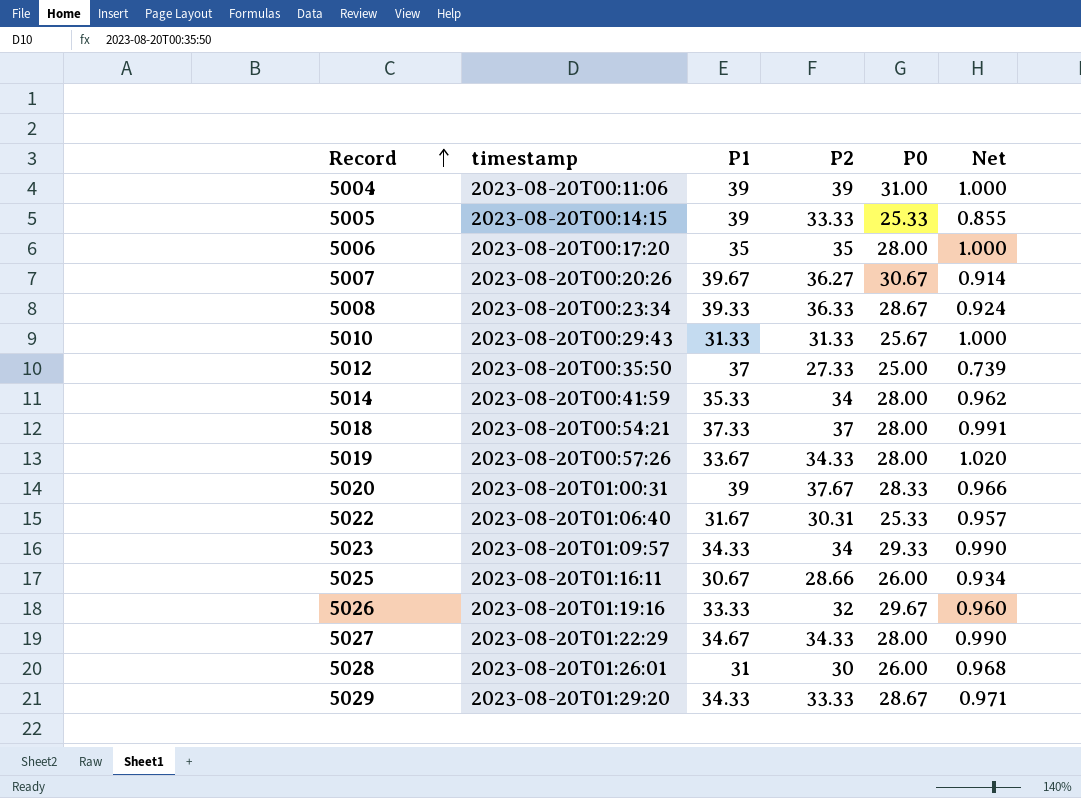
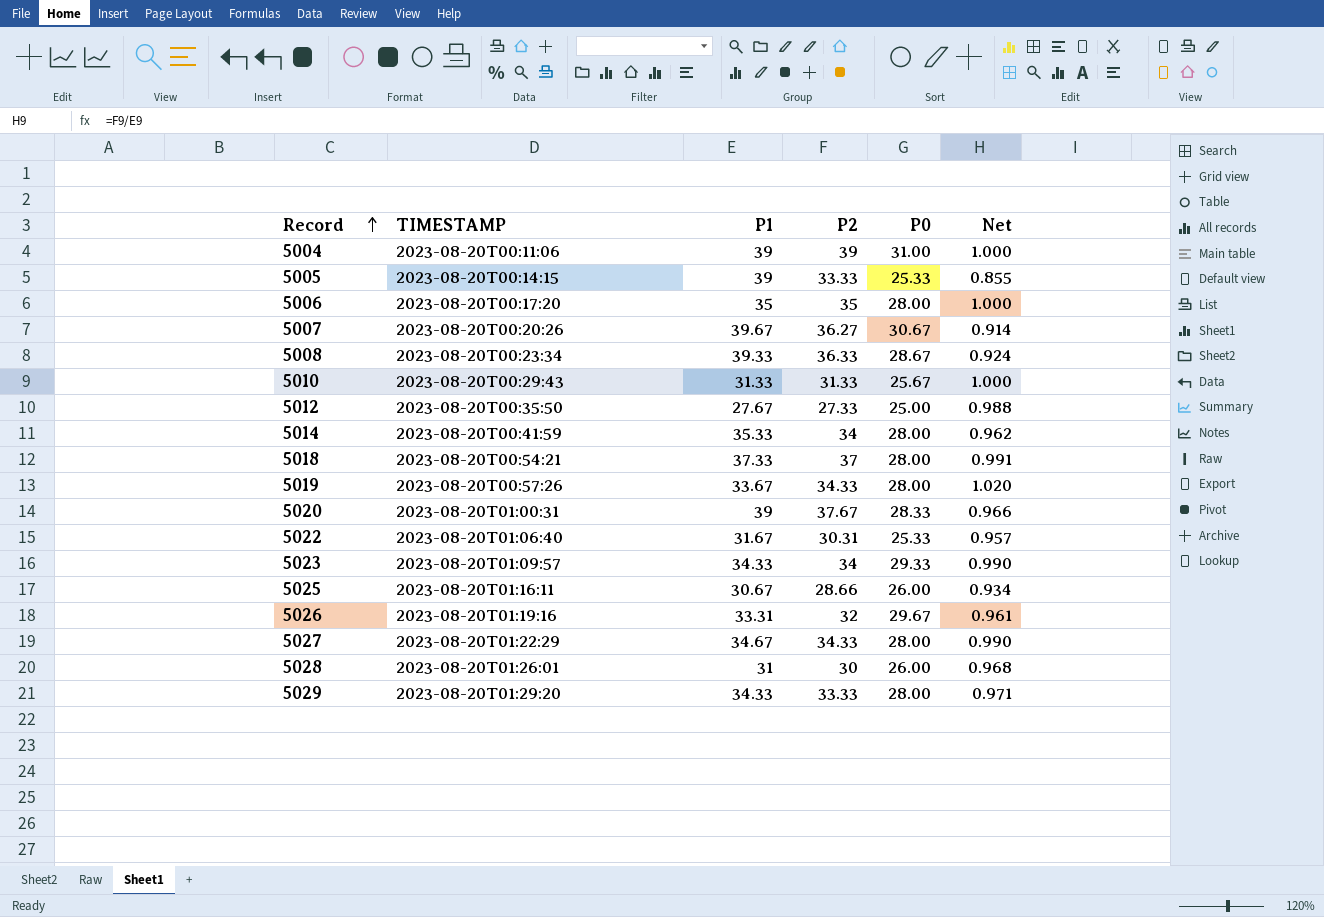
column name: timestamp -> TIMESTAMP
5012 | P1: 37 -> 27.67
5012 | Net: 0.739 -> 0.988
5026 | P1: 33.33 -> 33.31
5026 | Net: 0.960 -> 0.961
5029 | P0: 28.67 -> 28.00

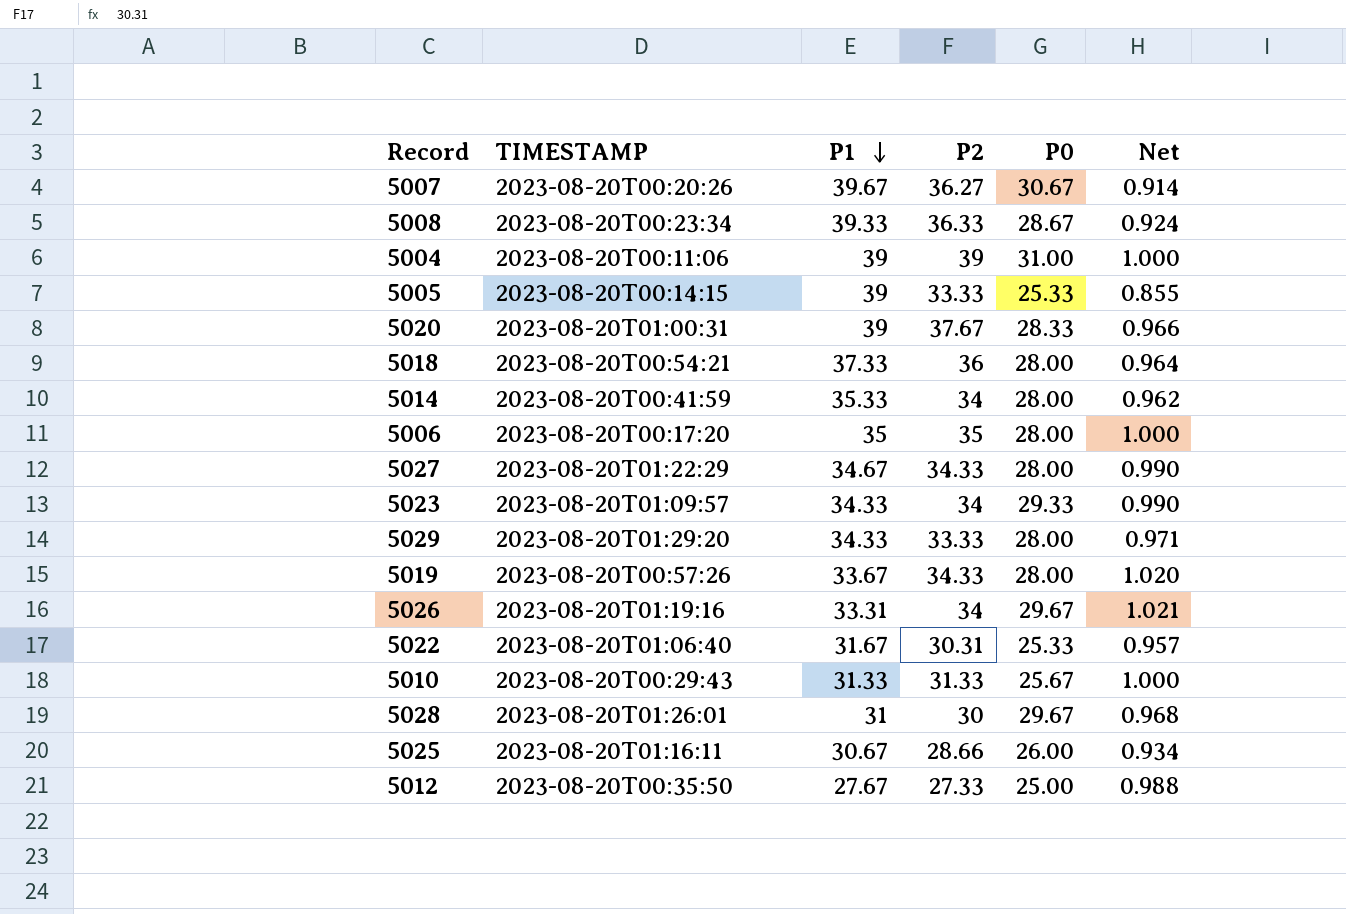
row order: Record ascending -> P1 descending
5018 | P2: 37 -> 36
5018 | Net: 0.991 -> 0.964
5026 | P2: 32 -> 34
5026 | Net: 0.961 -> 1.021
5028 | P0: 26.00 -> 29.67

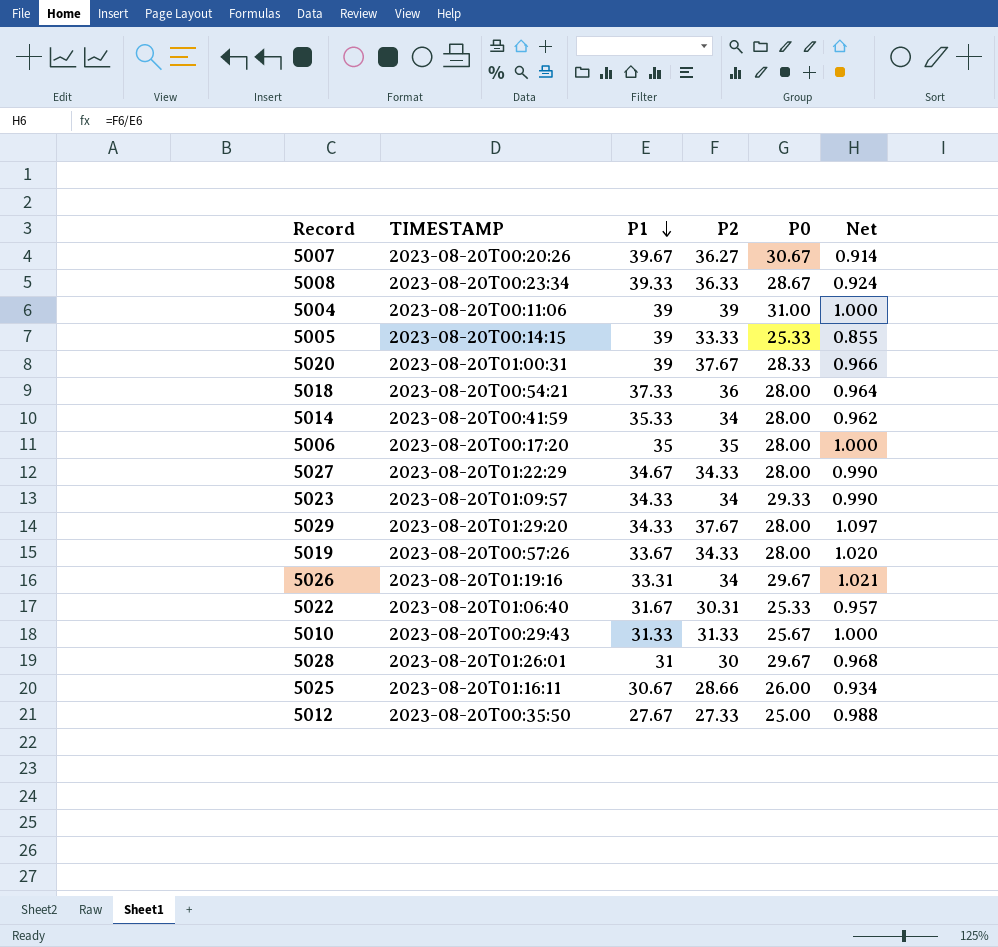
5029 | P2: 33.33 -> 37.67
5029 | Net: 0.971 -> 1.097

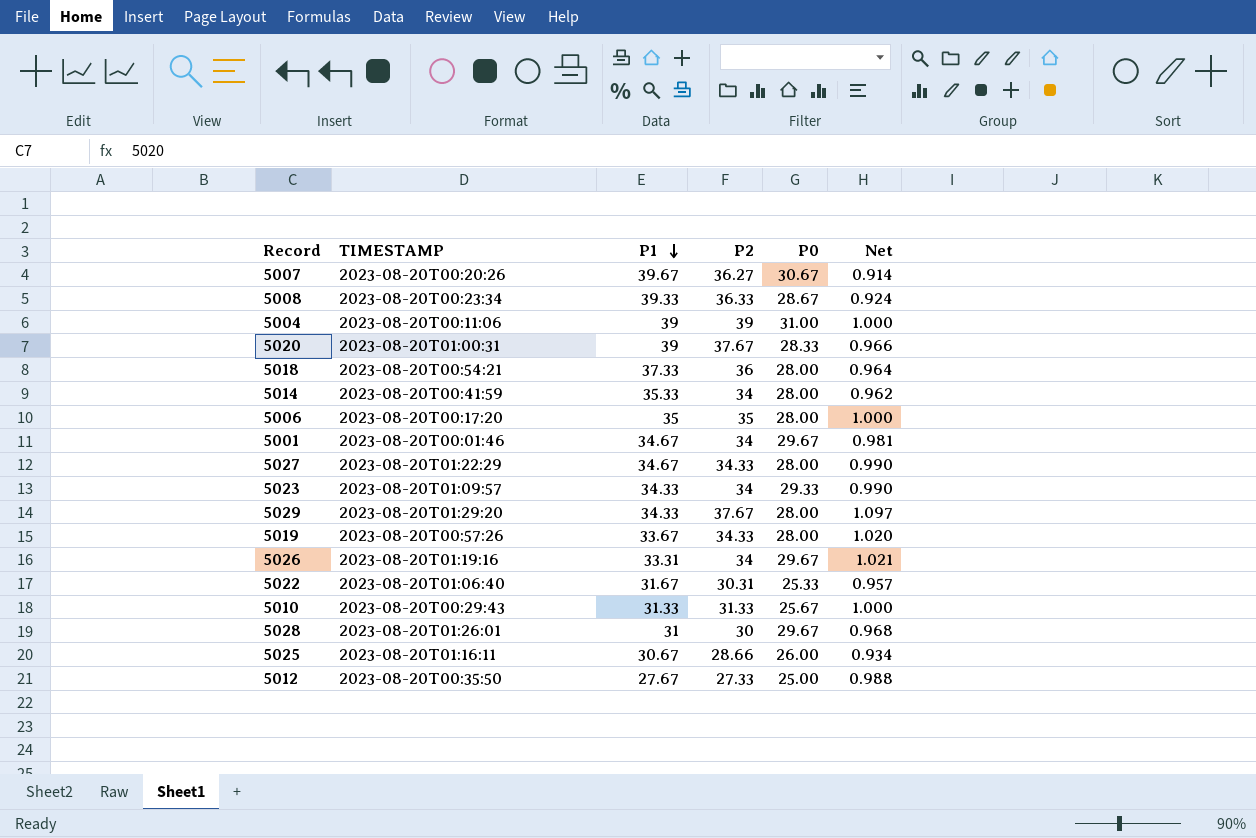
row 5005: 2023-08-20T00:14:15 | 39 | 33.33 | 25.33 | 0.855 -> none
row 5001: none -> 2023-08-20T00:01:46 | 34.67 | 34 | 29.67 | 0.981

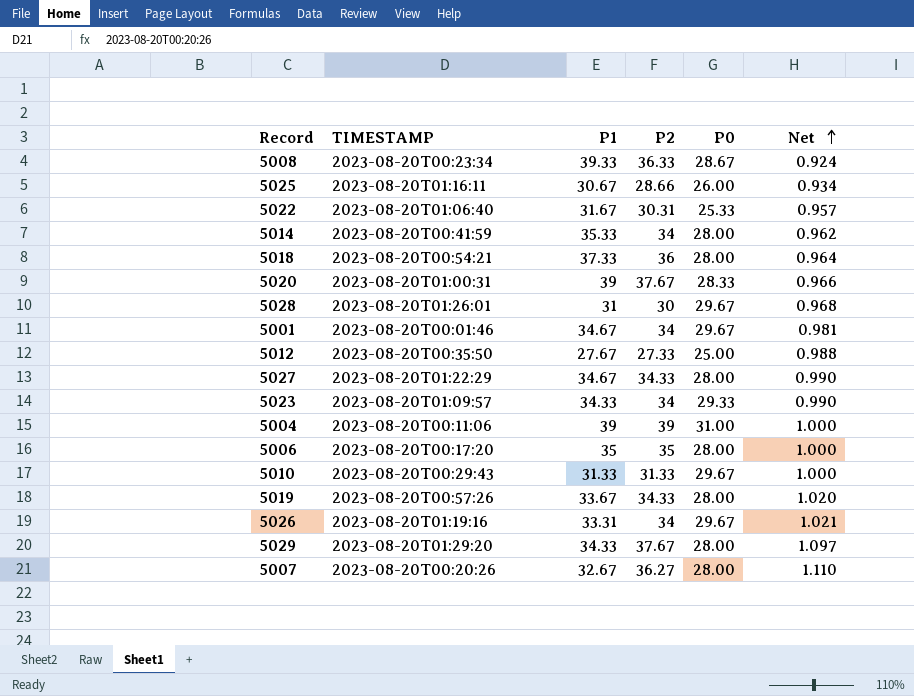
row order: P1 descending -> Net ascending
5010 | P0: 25.67 -> 29.67
5007 | P1: 39.67 -> 32.67
5007 | P0: 30.67 -> 28.00
5007 | Net: 0.914 -> 1.110

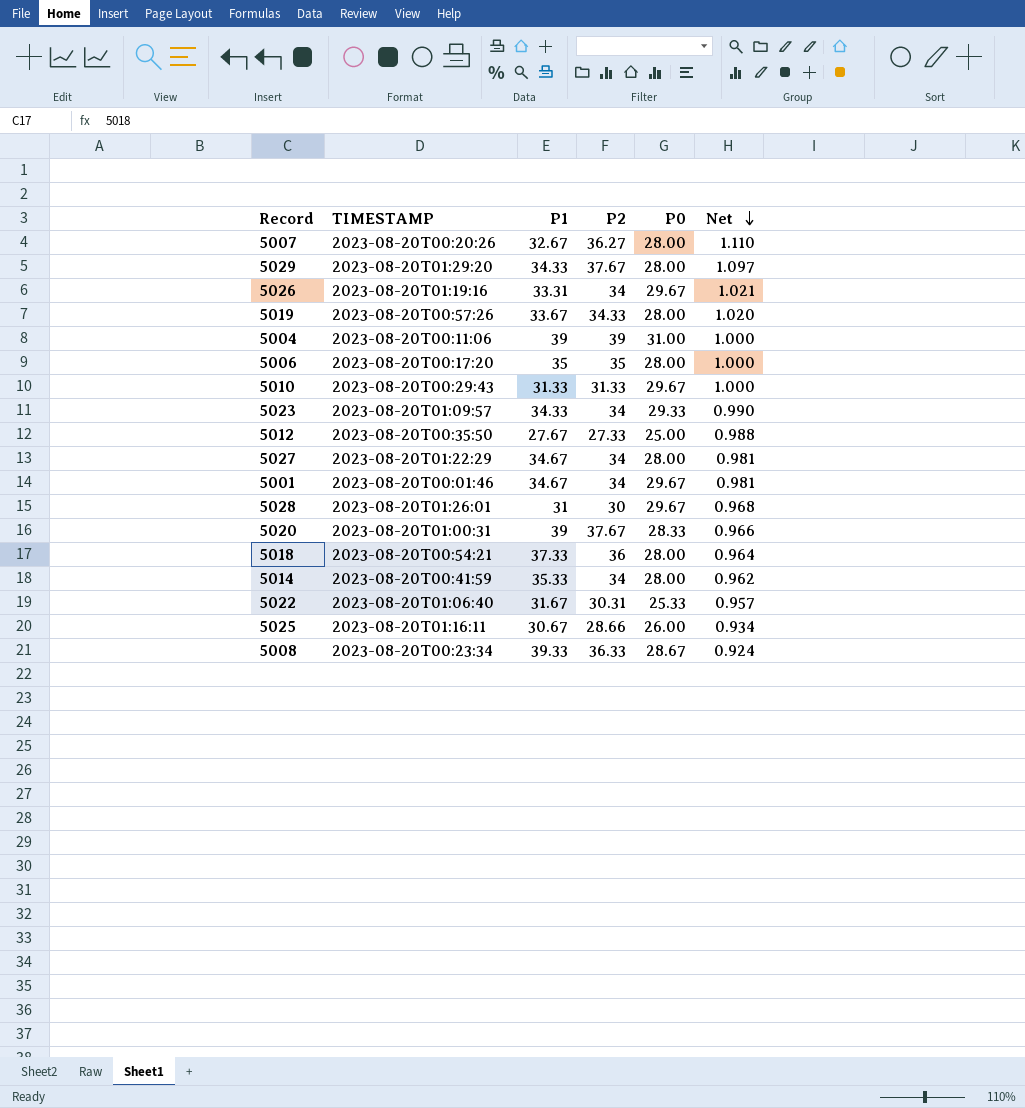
row order: Net ascending -> Net descending
5027 | P2: 34.33 -> 34
5027 | Net: 0.990 -> 0.981

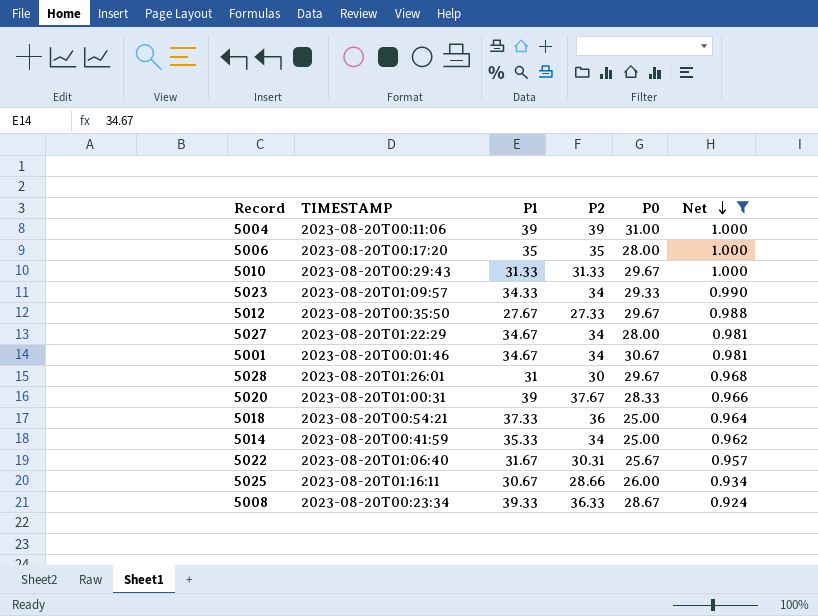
filter: none -> Net <= 1.000
5012 | P0: 25.00 -> 29.67
5001 | P0: 29.67 -> 30.67
5018 | P0: 28.00 -> 25.00
5014 | P0: 28.00 -> 25.00
5022 | P0: 25.33 -> 25.67

